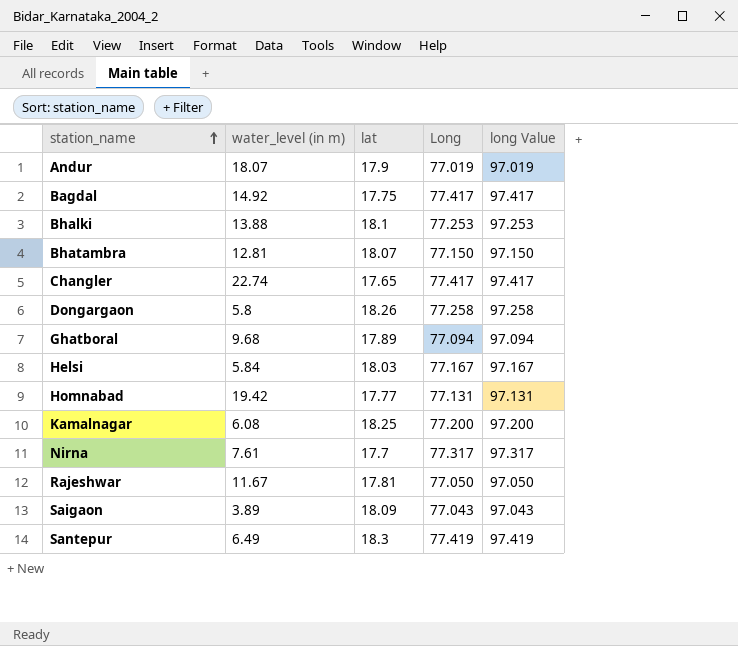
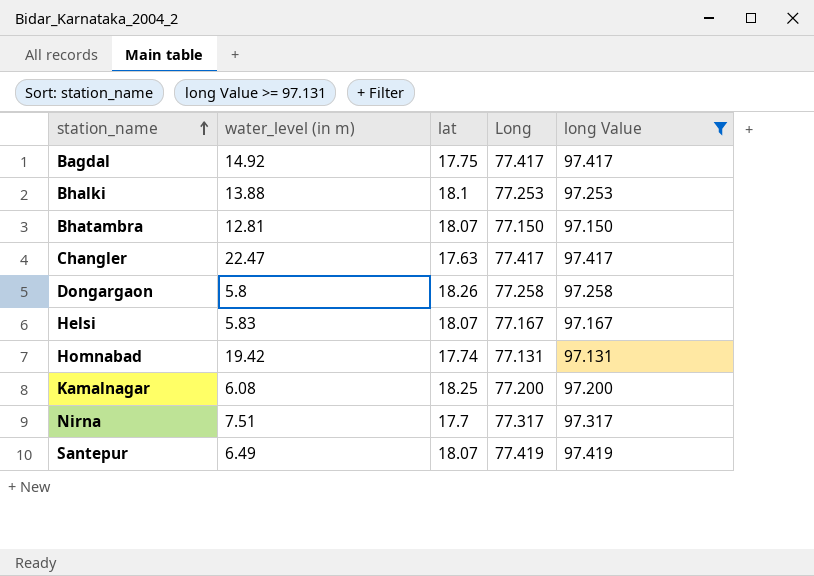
filter: none -> long Value >= 97.131
Changler | water_level (in m): 22.74 -> 22.47
Changler | lat: 17.65 -> 17.63
Helsi | water_level (in m): 5.84 -> 5.83
Helsi | lat: 18.03 -> 18.07
Homnabad | lat: 17.77 -> 17.74
Nirna | water_level (in m): 7.61 -> 7.51
Santepur | lat: 18.3 -> 18.07

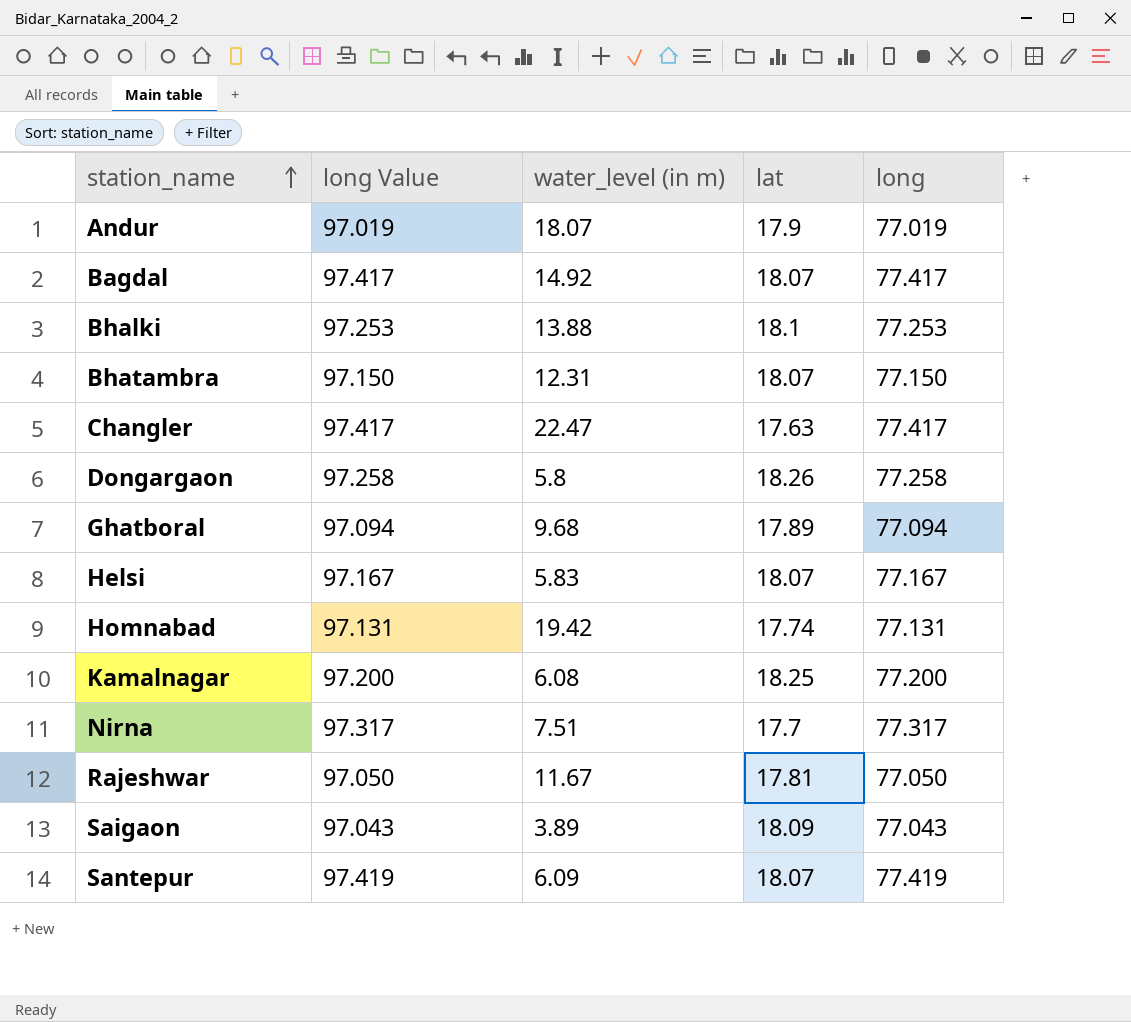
filter: long Value >= 97.131 -> none
column long Value | position: 5 -> 2
column name: Long -> long
Bagdal | lat: 17.75 -> 18.07
Bhatambra | water_level (in m): 12.81 -> 12.31
Santepur | water_level (in m): 6.49 -> 6.09

